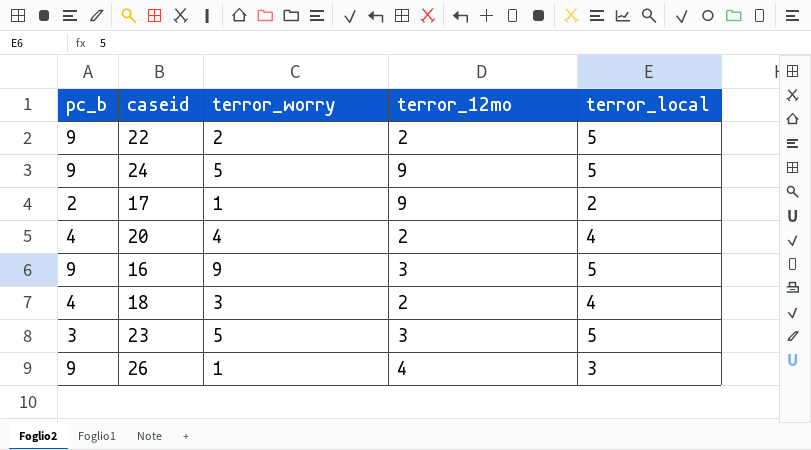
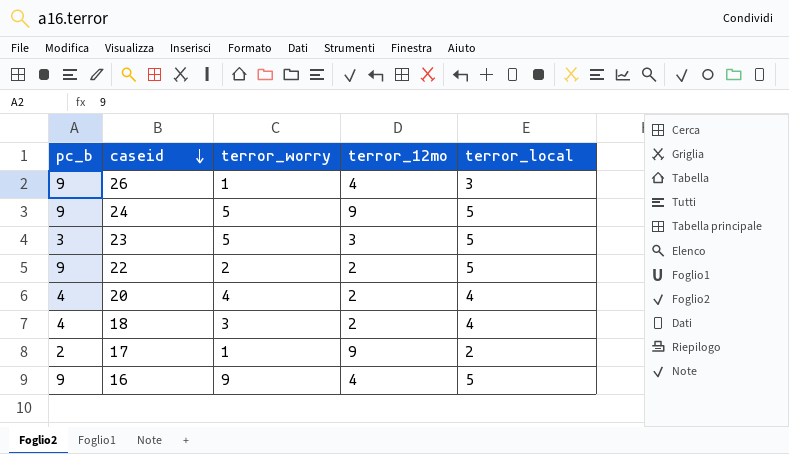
row order: none -> caseid descending
16 | terror_12mo: 3 -> 4

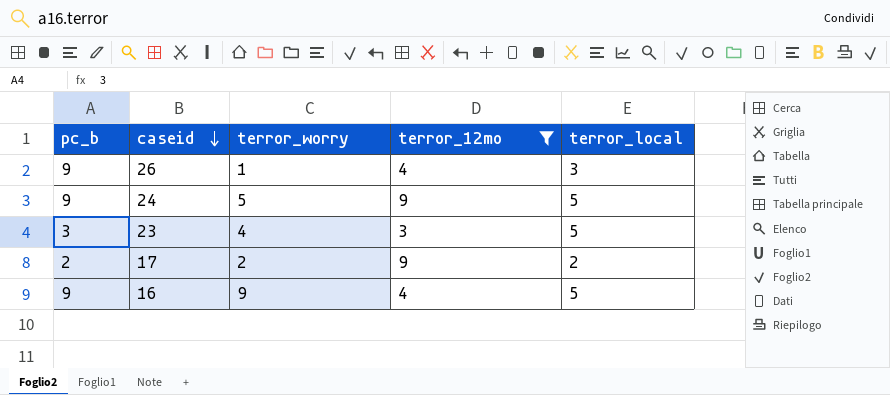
filter: none -> terror_12mo != 2
23 | terror_worry: 5 -> 4
17 | terror_worry: 1 -> 2

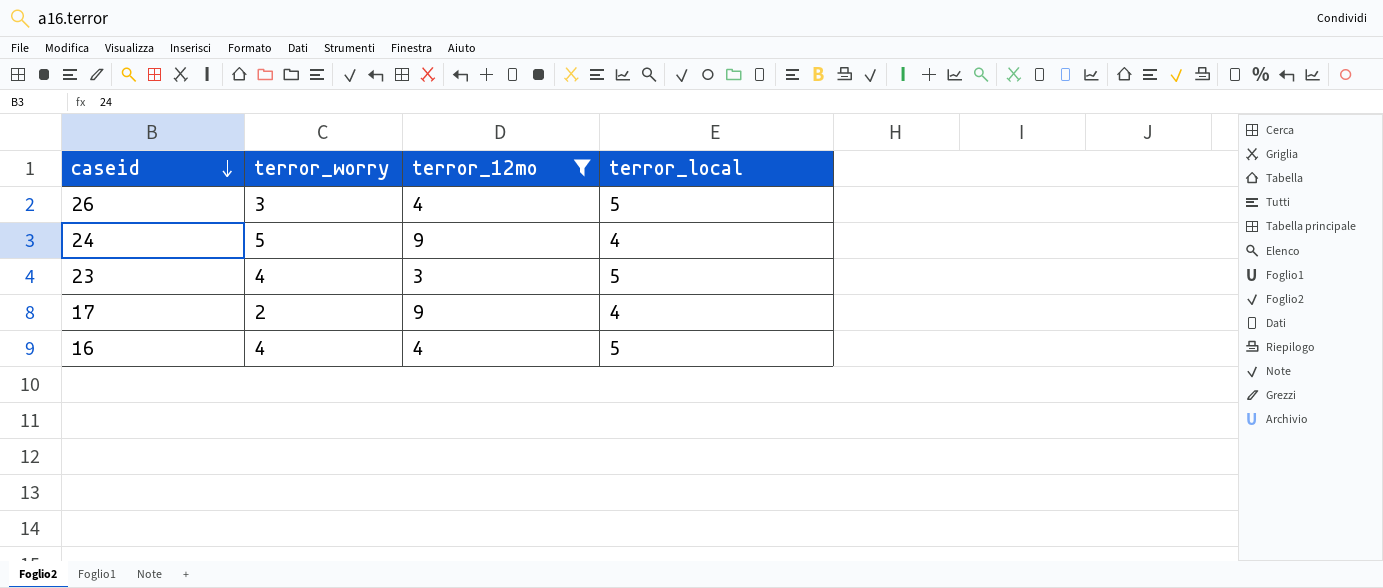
column pc_b | position: 1 -> none
26 | terror_worry: 1 -> 3
26 | terror_local: 3 -> 5
24 | terror_local: 5 -> 4
17 | terror_local: 2 -> 4
16 | terror_worry: 9 -> 4

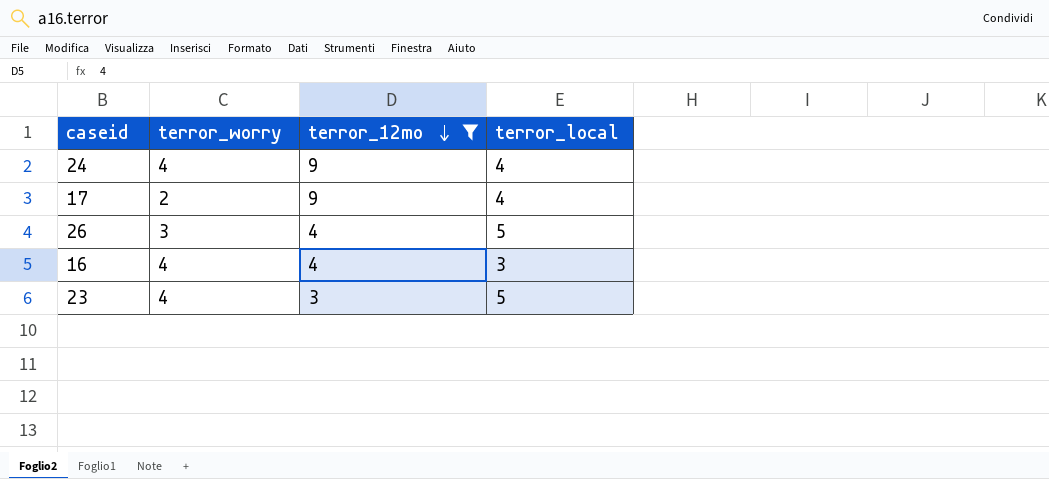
row order: caseid descending -> terror_12mo descending
24 | terror_worry: 5 -> 4
16 | terror_local: 5 -> 3

